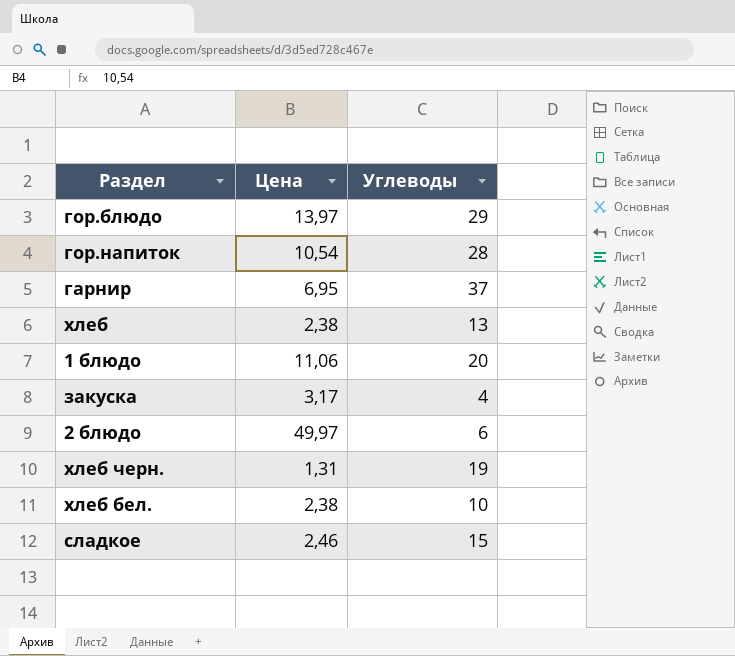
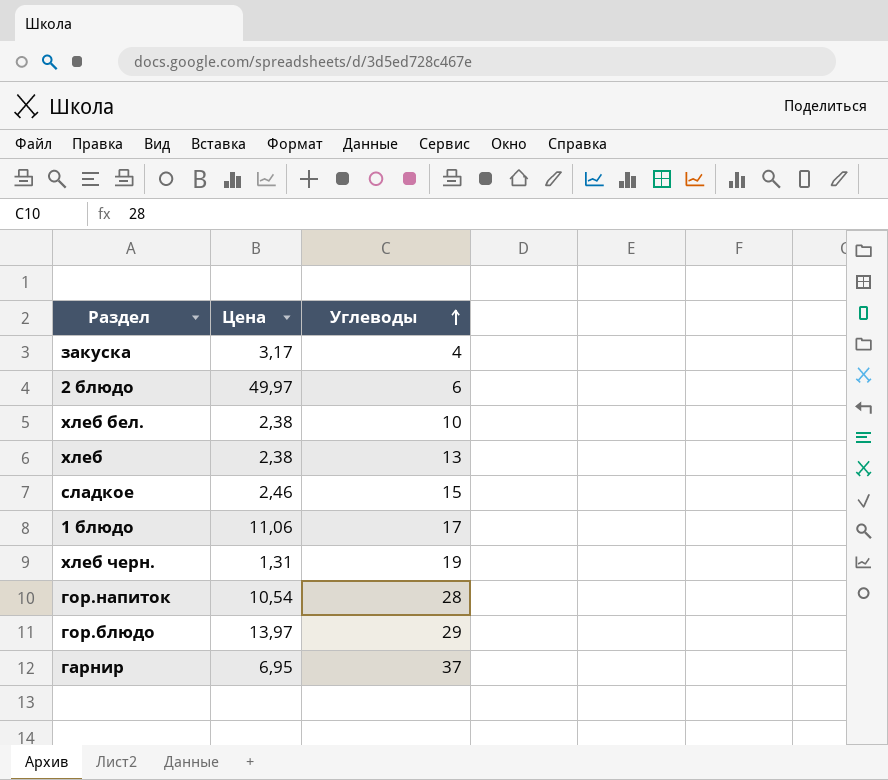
row order: none -> Углеводы ascending
1 блюдо | Углеводы: 20 -> 17

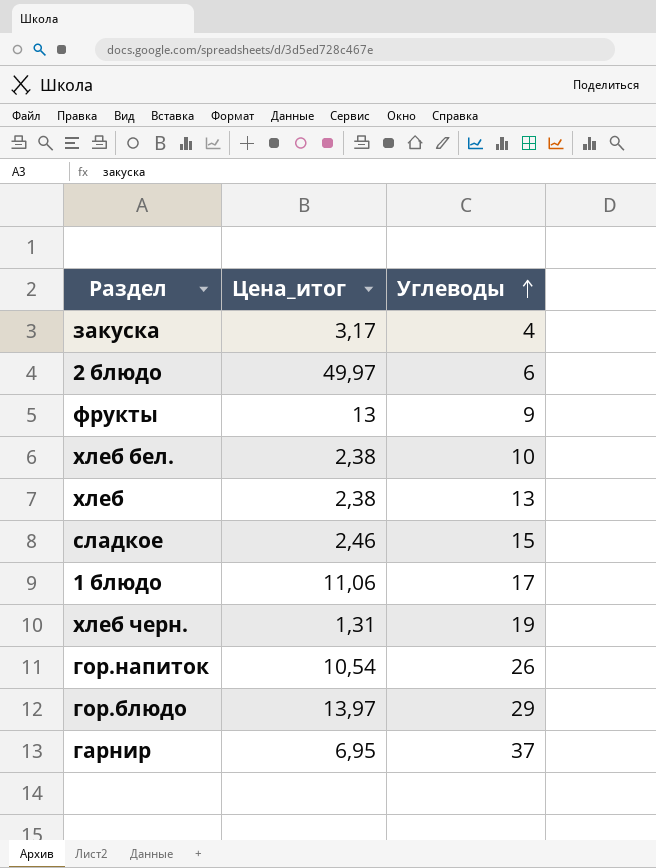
column name: Цена -> Цена_итог
row фрукты: none -> 13 | 9
гор.напиток | Углеводы: 28 -> 26

